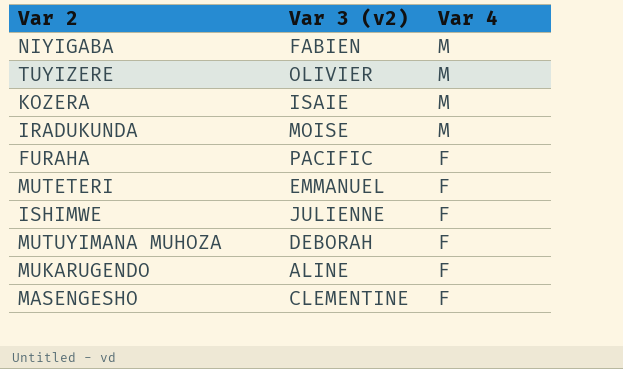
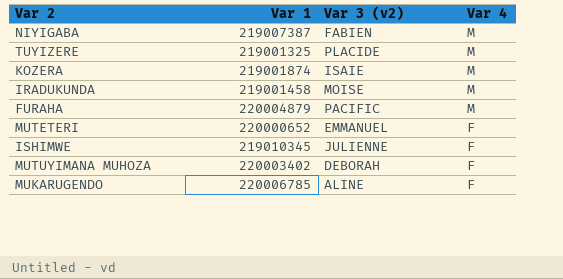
column Var 1 | position: none -> 2
row MASENGESHO: CLEMENTINE | F -> none
TUYIZERE | Var 3 (v2): OLIVIER -> PLACIDE
FURAHA | Var 4: F -> M

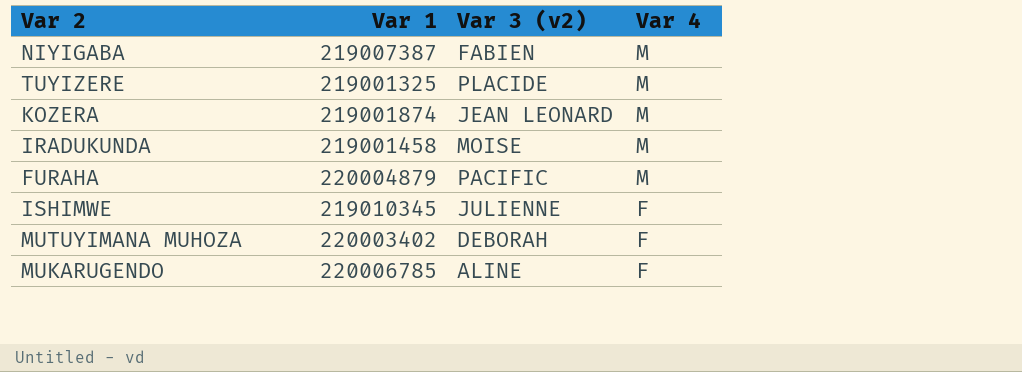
row MUTETERI: 220000652 | EMMANUEL | F -> none
KOZERA | Var 3 (v2): ISAIE -> JEAN LEONARD

